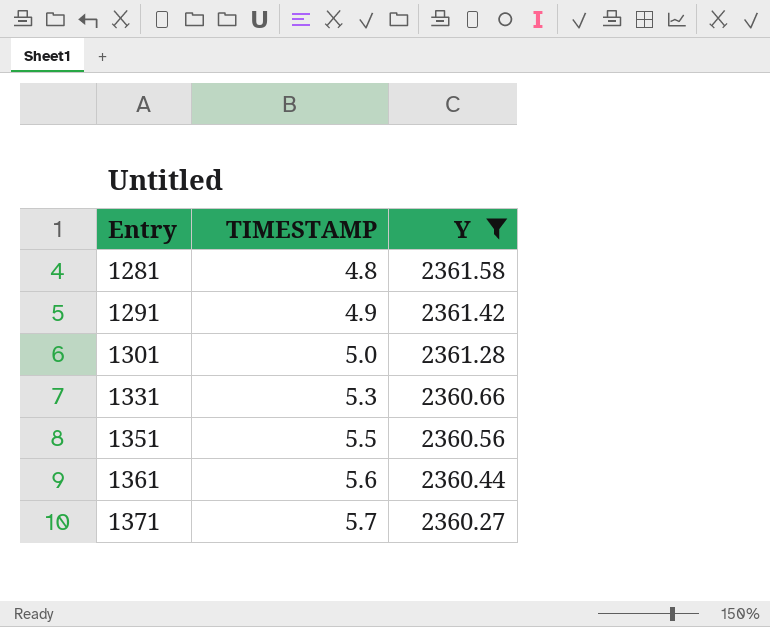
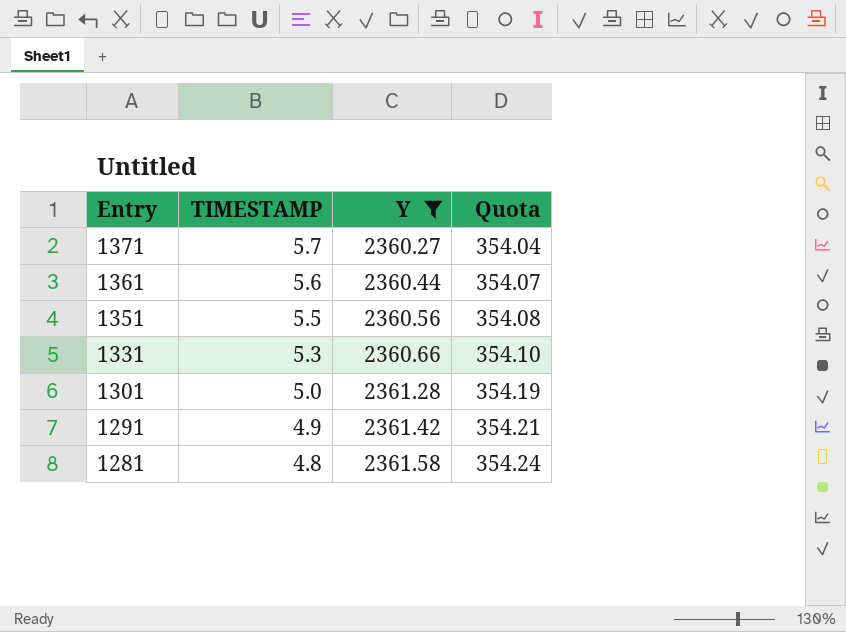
row order: Entry ascending -> Entry descending
column Quota | formula: none -> [Y] * 0.15

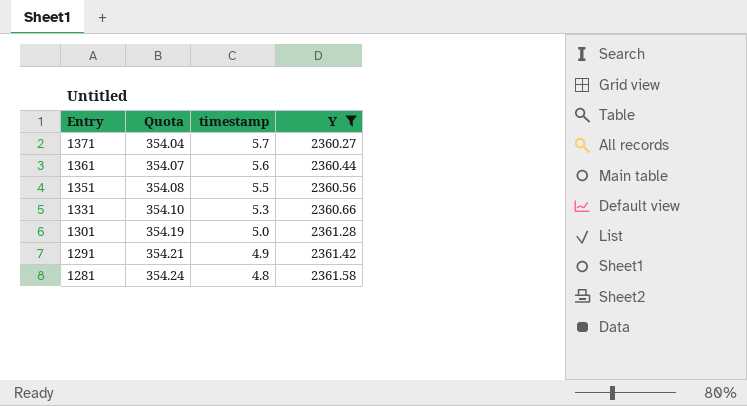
column Quota | position: 4 -> 2
column name: TIMESTAMP -> timestamp

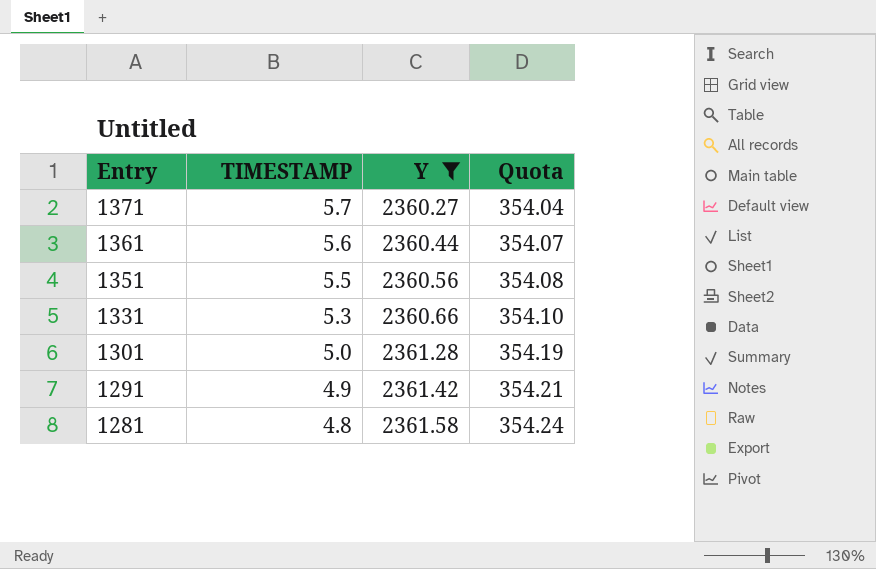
column name: timestamp -> TIMESTAMP
column Quota | position: 2 -> 4

